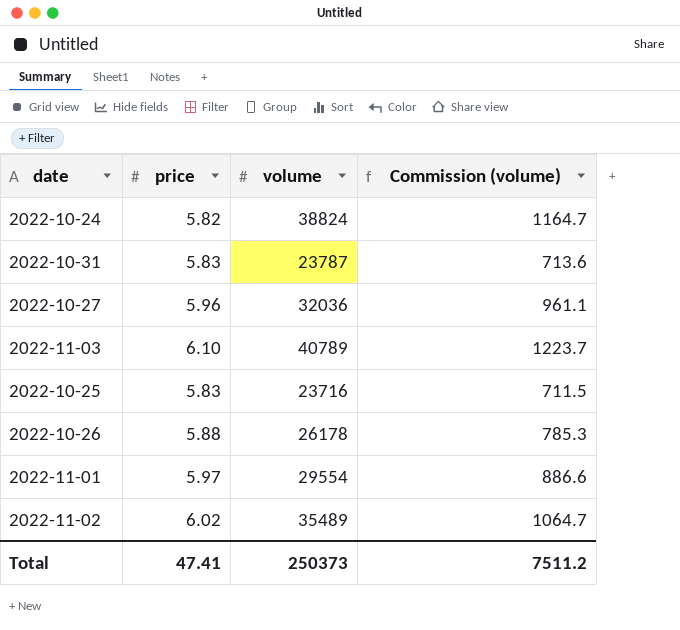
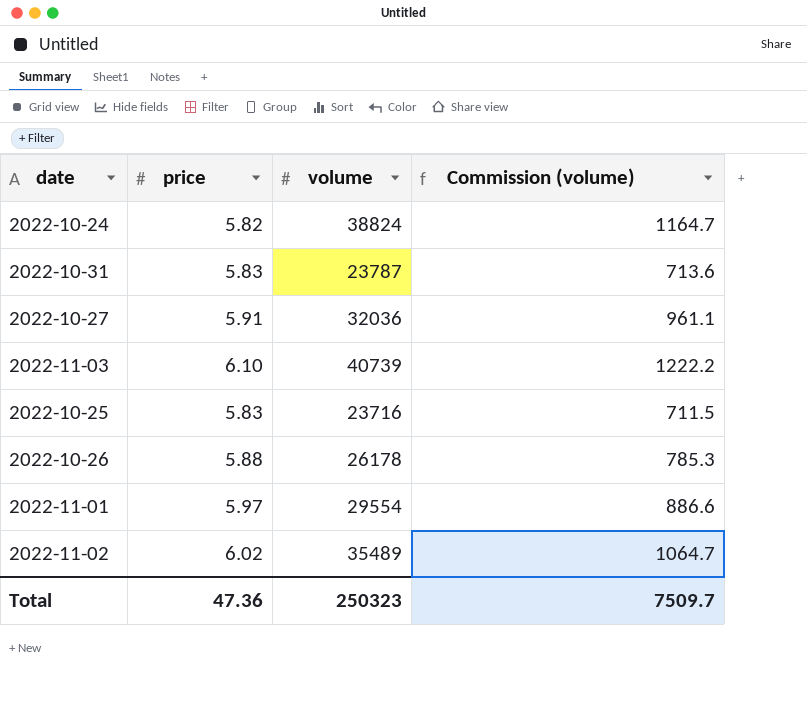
2022-10-27 | price: 5.96 -> 5.91
2022-11-03 | volume: 40789 -> 40739
2022-11-03 | Commission (volume): 1223.7 -> 1222.2
Total | price: 47.41 -> 47.36
Total | volume: 250373 -> 250323
Total | Commission (volume): 7511.2 -> 7509.7

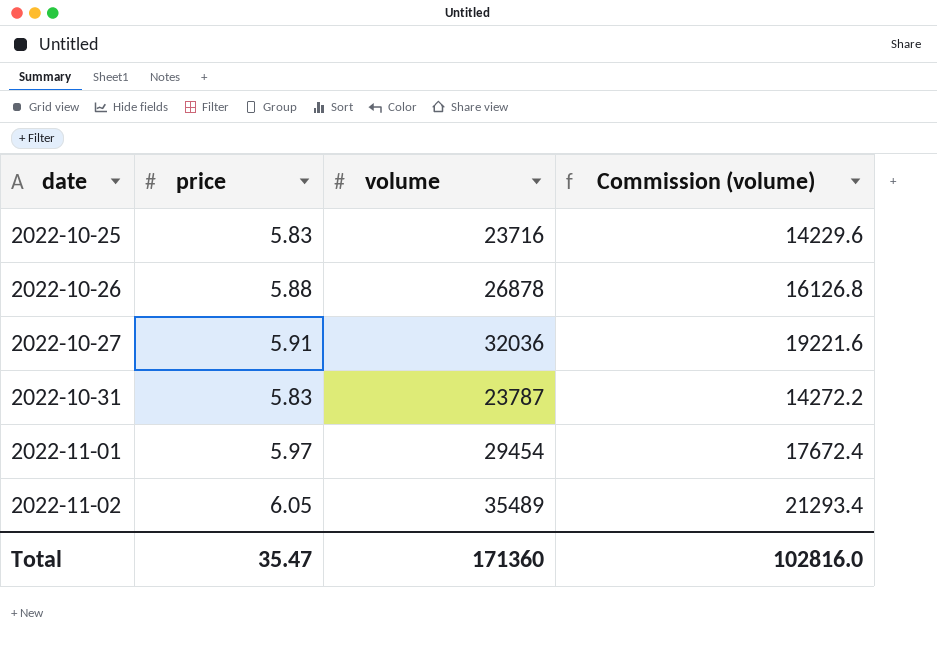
row order: none -> date ascending
column Commission (volume) | formula: [volume] * 0.03 -> [volume] * 0.6
row 2022-10-24: 5.82 | 38824 | 1164.7 -> none
row 2022-11-03: 6.10 | 40739 | 1222.2 -> none
2022-10-26 | volume: 26178 -> 26878
2022-11-01 | volume: 29554 -> 29454
2022-11-02 | price: 6.02 -> 6.05
Total | price: 47.36 -> 35.47
Total | volume: 250323 -> 171360
Total | Commission (volume): 7509.7 -> 102816.0

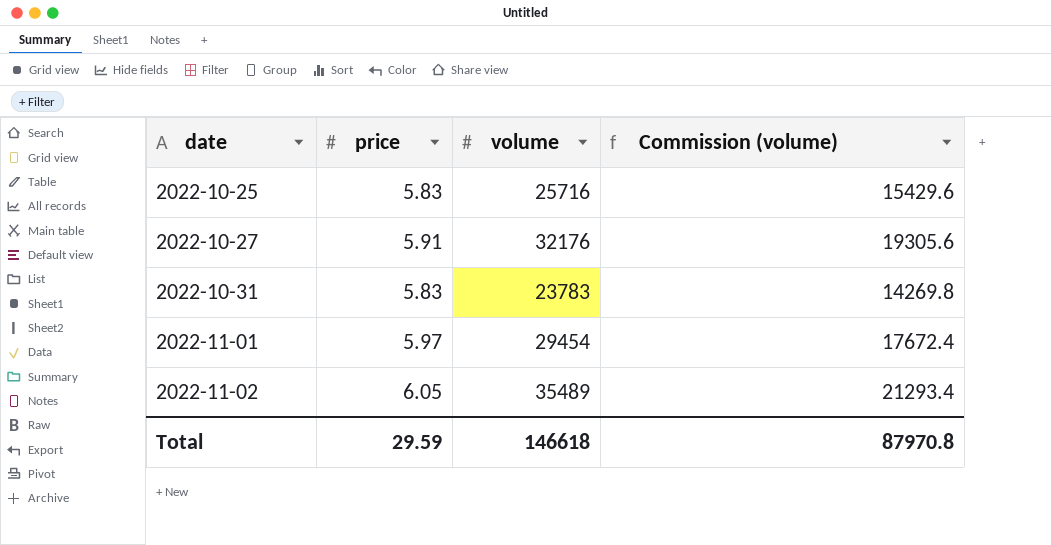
row 2022-10-26: 5.88 | 26878 | 16126.8 -> none
2022-10-25 | volume: 23716 -> 25716
2022-10-25 | Commission (volume): 14229.6 -> 15429.6
2022-10-27 | volume: 32036 -> 32176
2022-10-27 | Commission (volume): 19221.6 -> 19305.6
2022-10-31 | volume: 23787 -> 23783
2022-10-31 | Commission (volume): 14272.2 -> 14269.8
Total | price: 35.47 -> 29.59
Total | volume: 171360 -> 146618
Total | Commission (volume): 102816.0 -> 87970.8

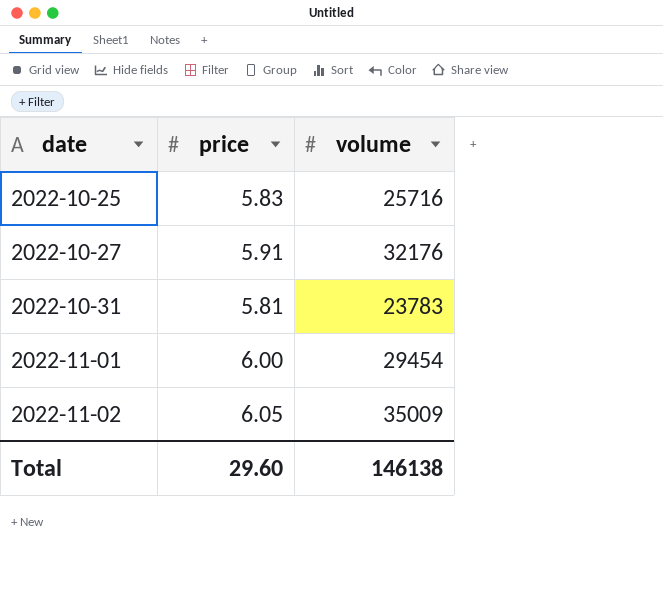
column Commission (volume) | formula: [volume] * 0.6 -> none
2022-10-31 | price: 5.83 -> 5.81
2022-11-01 | price: 5.97 -> 6.00
2022-11-02 | volume: 35489 -> 35009
Total | price: 29.59 -> 29.60
Total | volume: 146618 -> 146138

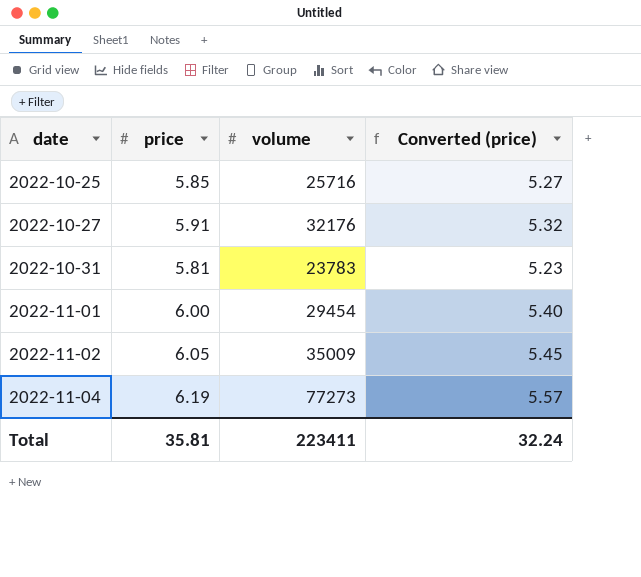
column Converted (price) | formula: none -> [price] * 0.9
2022-10-25 | price: 5.83 -> 5.85
row 2022-11-04: none -> 6.19 | 77273 | 5.57
Total | price: 29.60 -> 35.81
Total | volume: 146138 -> 223411

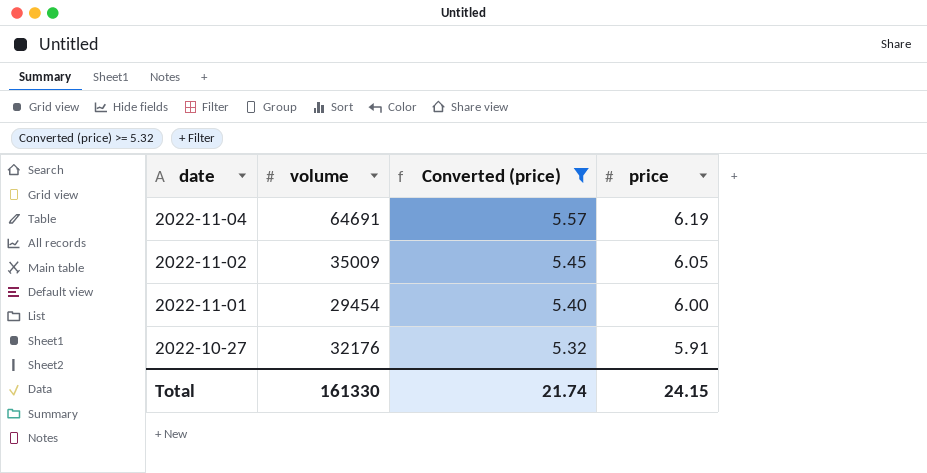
filter: none -> Converted (price) >= 5.32
row order: date ascending -> date descending
column price | position: 2 -> 4
2022-11-04 | volume: 77273 -> 64691
Total | volume: 223411 -> 161330
Total | Converted (price): 32.24 -> 21.74
Total | price: 35.81 -> 24.15

